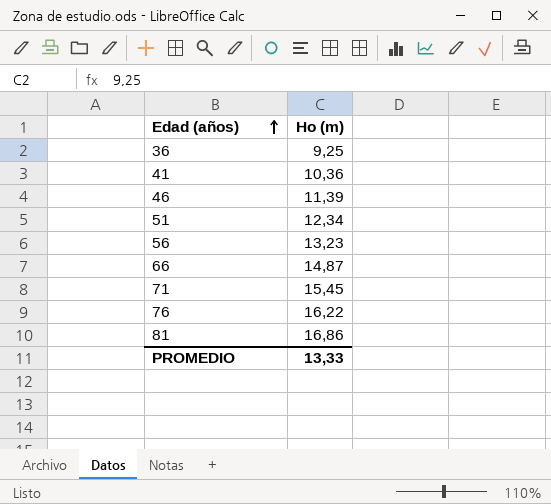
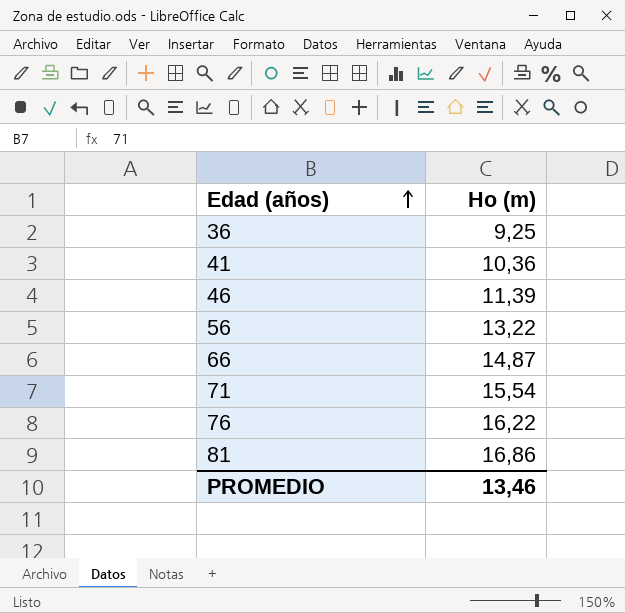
row 51: 12,34 -> none
56 | Ho (m): 13,23 -> 13,22
71 | Ho (m): 15,45 -> 15,54
PROMEDIO | Ho (m): 13,33 -> 13,46

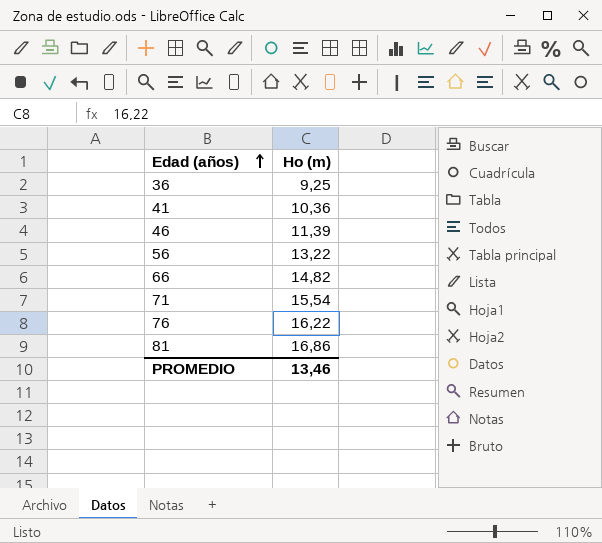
66 | Ho (m): 14,87 -> 14,82

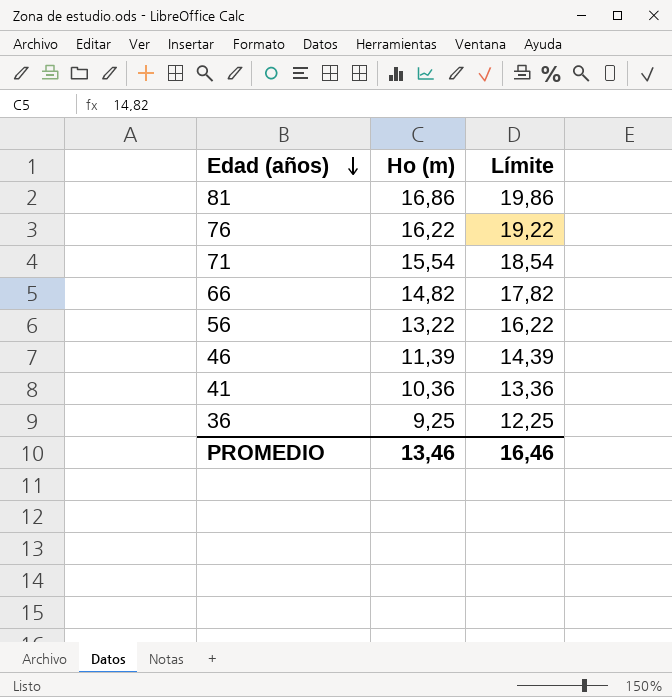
row order: Edad (años) ascending -> Edad (años) descending
column Límite | formula: none -> [Ho (m)] + 3

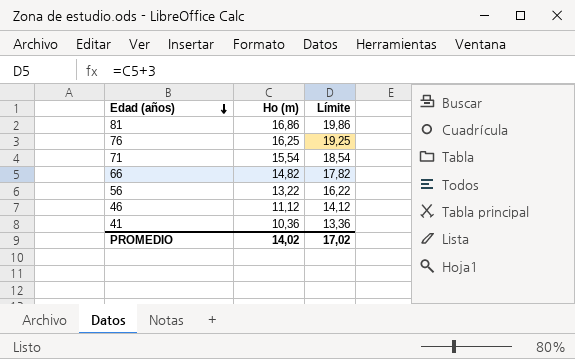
row 36: 9,25 | 12,25 -> none
76 | Ho (m): 16,22 -> 16,25
76 | Límite: 19,22 -> 19,25
46 | Ho (m): 11,39 -> 11,12
46 | Límite: 14,39 -> 14,12
PROMEDIO | Ho (m): 13,46 -> 14,02
PROMEDIO | Límite: 16,46 -> 17,02

